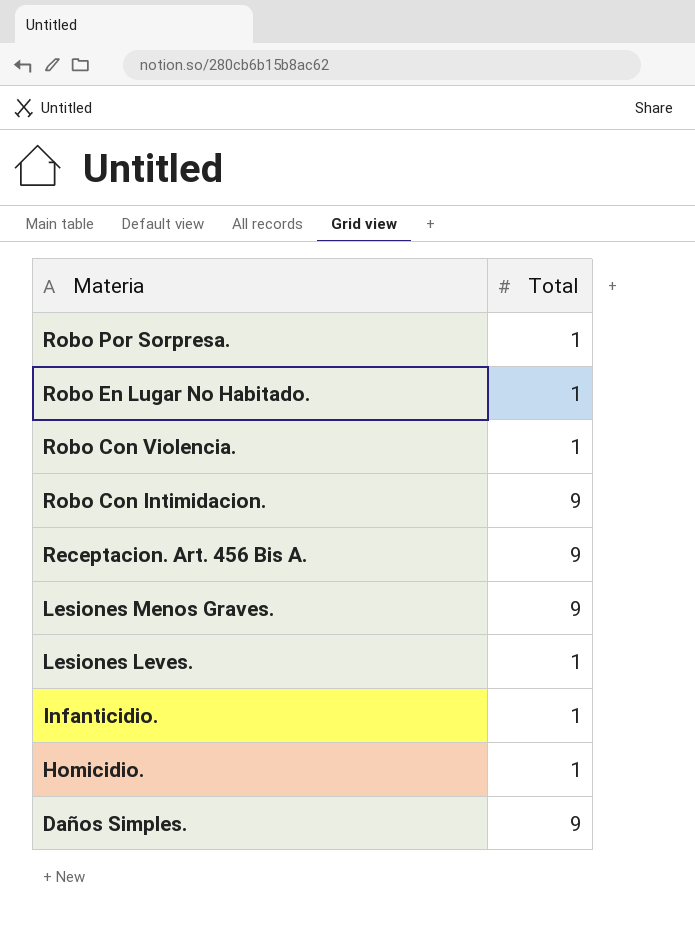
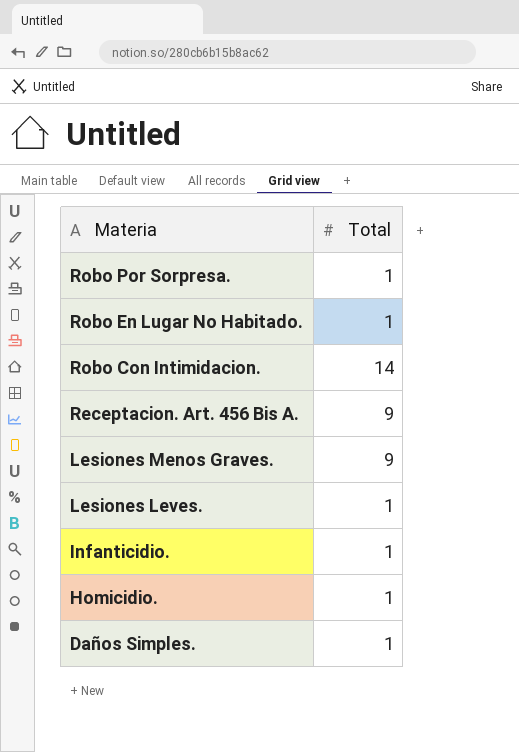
row Robo Con Violencia.: 1 -> none
Robo Con Intimidacion. | Total: 9 -> 14
Daños Simples. | Total: 9 -> 1

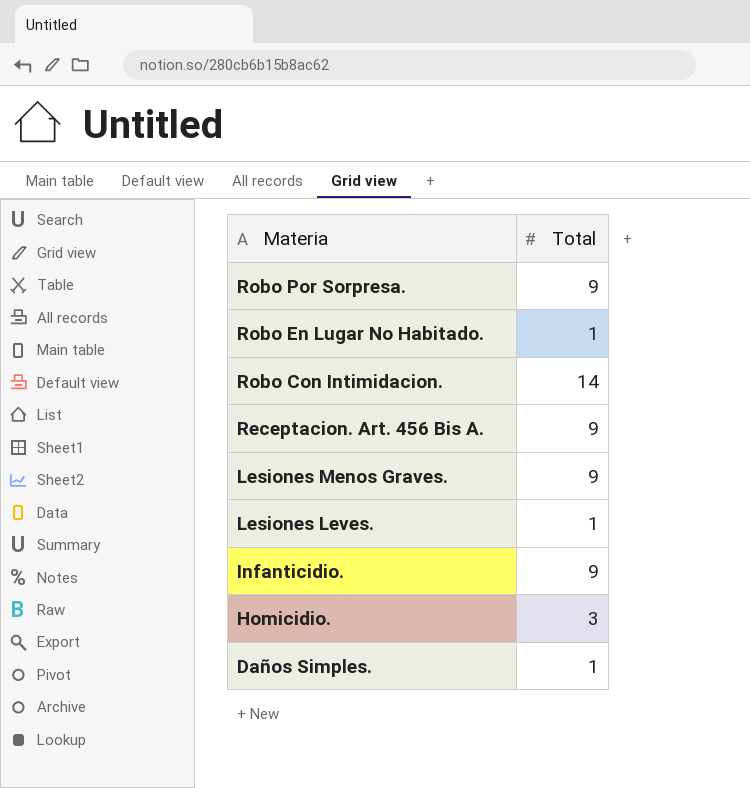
Robo Por Sorpresa. | Total: 1 -> 9
Infanticidio. | Total: 1 -> 9
Homicidio. | Total: 1 -> 3

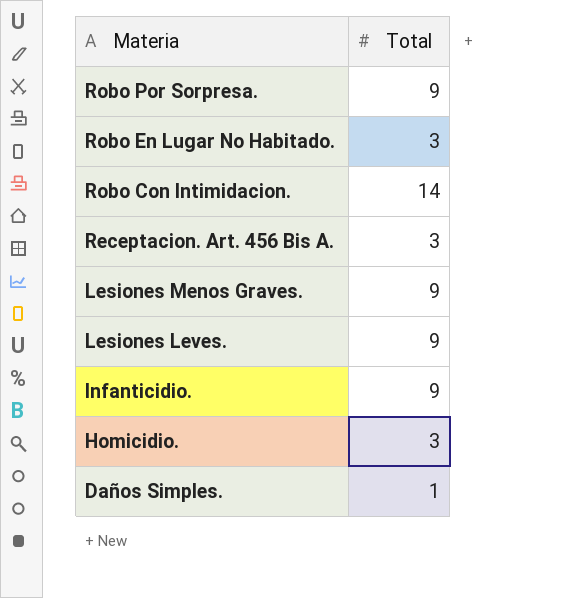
Robo En Lugar No Habitado. | Total: 1 -> 3
Receptacion. Art. 456 Bis A. | Total: 9 -> 3
Lesiones Leves. | Total: 1 -> 9

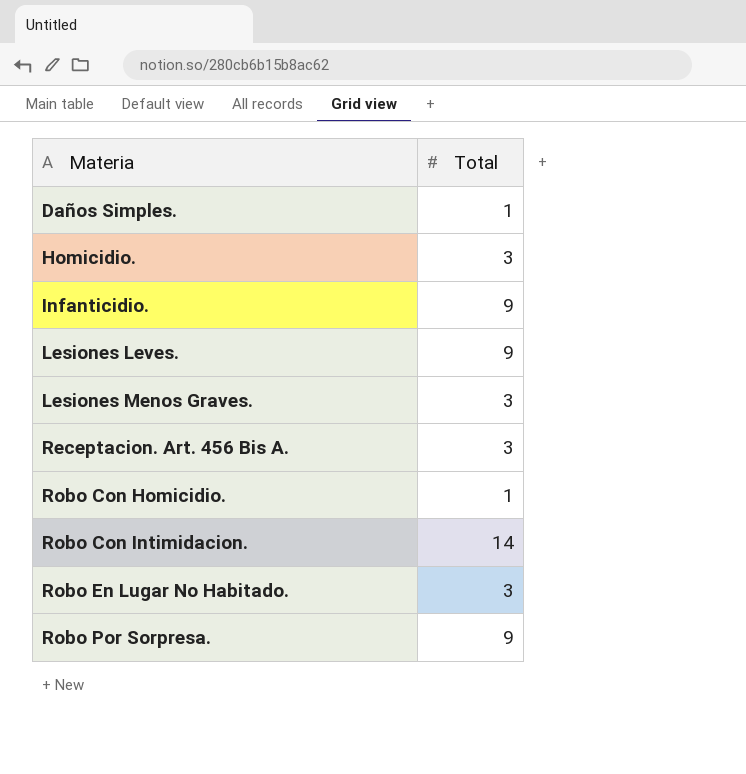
row order: Materia descending -> Materia ascending
Lesiones Menos Graves. | Total: 9 -> 3
row Robo Con Homicidio.: none -> 1

